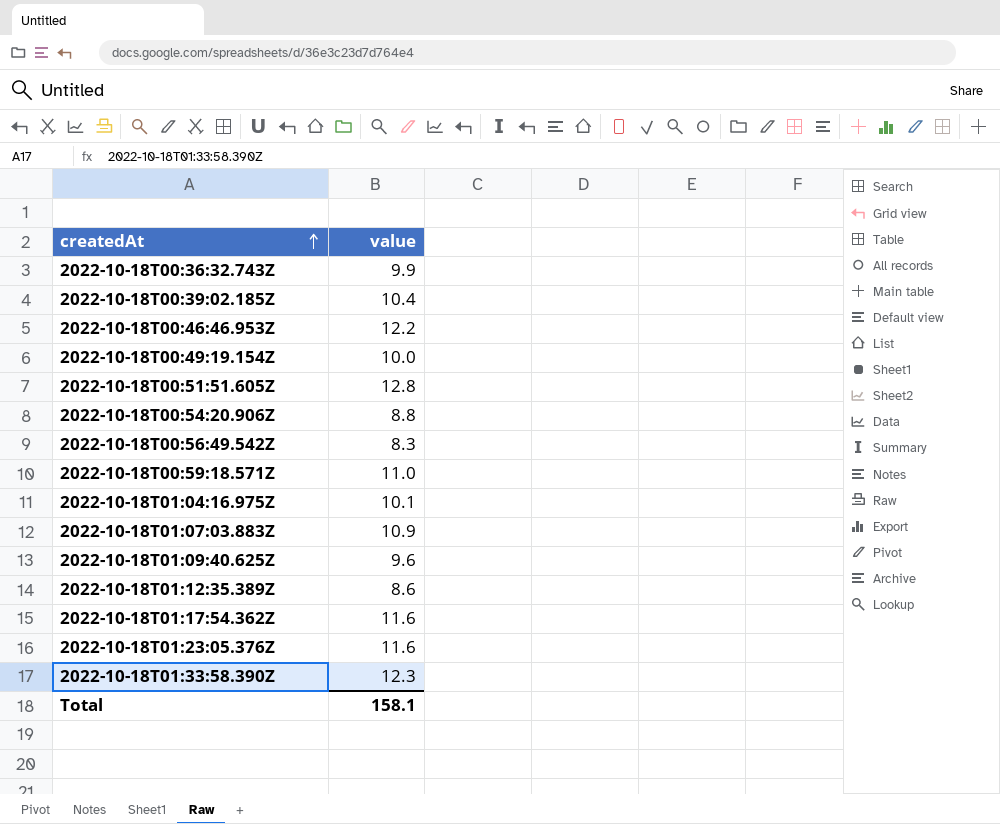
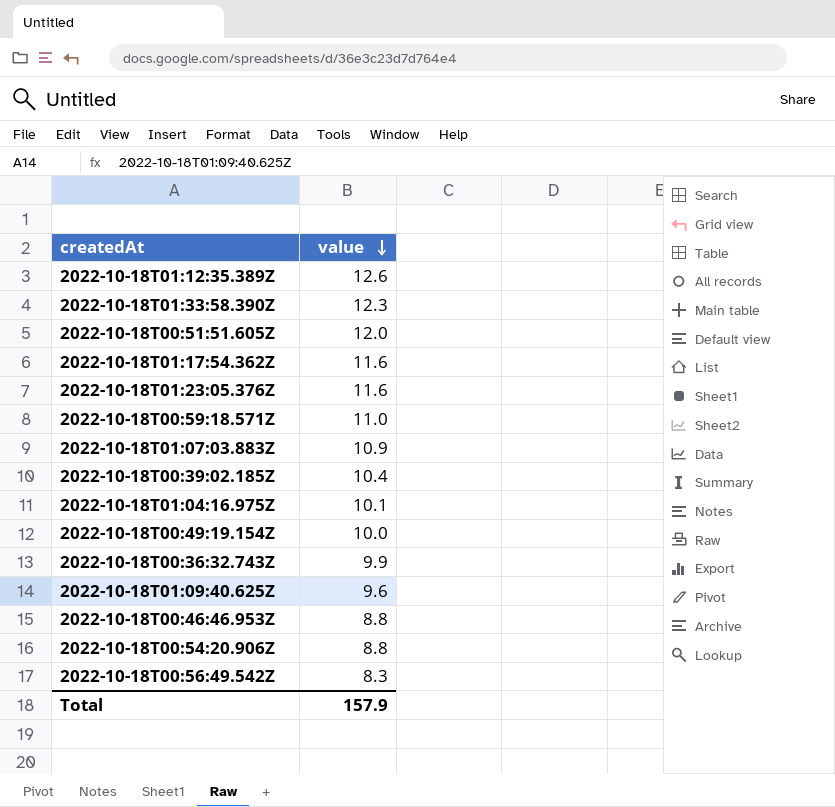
row order: createdAt ascending -> value descending
2022-10-18T01:12:35.389Z | value: 8.6 -> 12.6
2022-10-18T00:51:51.605Z | value: 12.8 -> 12.0
2022-10-18T00:46:46.953Z | value: 12.2 -> 8.8
Total | value: 158.1 -> 157.9

